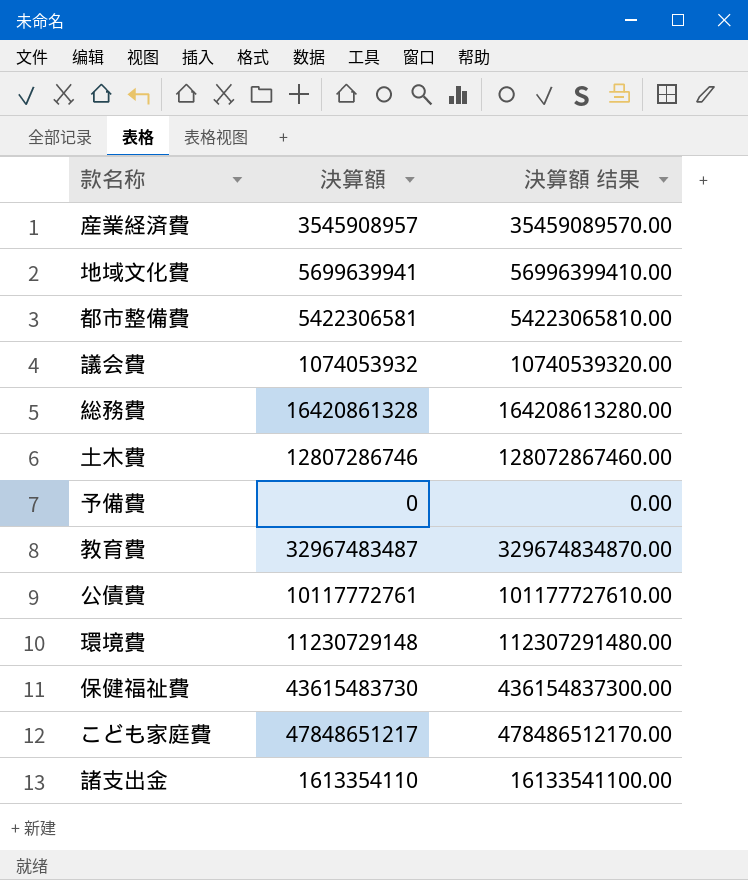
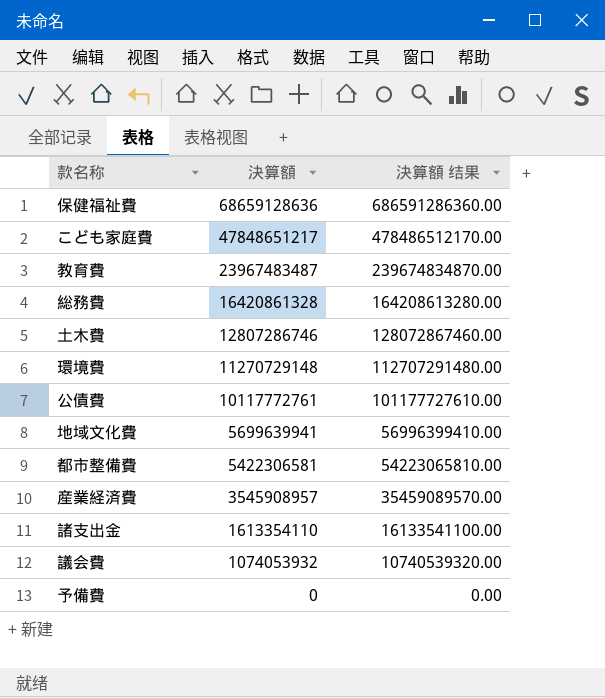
row order: none -> 決算額 descending
保健福祉費 | 決算額: 43615483730 -> 68659128636
保健福祉費 | 決算額 结果: 436154837300.00 -> 686591286360.00
教育費 | 決算額: 32967483487 -> 23967483487
教育費 | 決算額 结果: 329674834870.00 -> 239674834870.00
環境費 | 決算額: 11230729148 -> 11270729148
環境費 | 決算額 结果: 112307291480.00 -> 112707291480.00

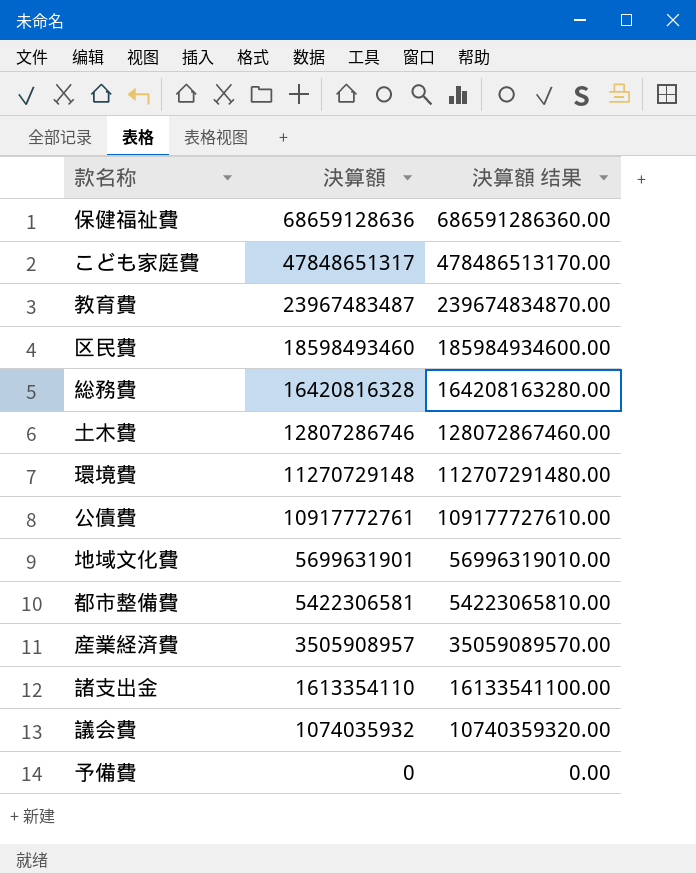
こども家庭費 | 決算額: 47848651217 -> 47848651317
こども家庭費 | 決算額 结果: 478486512170.00 -> 478486513170.00
row 区民費: none -> 18598493460 | 185984934600.00
総務費 | 決算額: 16420861328 -> 16420816328
総務費 | 決算額 结果: 164208613280.00 -> 164208163280.00
公債費 | 決算額: 10117772761 -> 10917772761
公債費 | 決算額 结果: 101177727610.00 -> 109177727610.00
地域文化費 | 決算額: 5699639941 -> 5699631901
地域文化費 | 決算額 结果: 56996399410.00 -> 56996319010.00
産業経済費 | 決算額: 3545908957 -> 3505908957
産業経済費 | 決算額 结果: 35459089570.00 -> 35059089570.00
議会費 | 決算額: 1074053932 -> 1074035932
議会費 | 決算額 结果: 10740539320.00 -> 10740359320.00

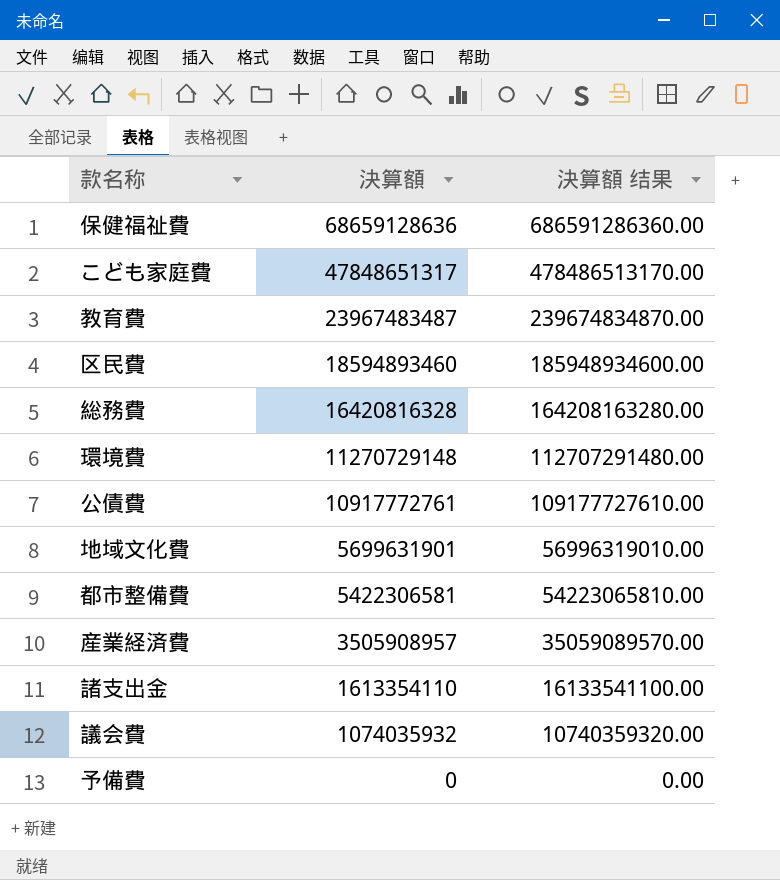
row 土木費: 12807286746 | 128072867460.00 -> none
区民費 | 決算額: 18598493460 -> 18594893460
区民費 | 決算額 结果: 185984934600.00 -> 185948934600.00

